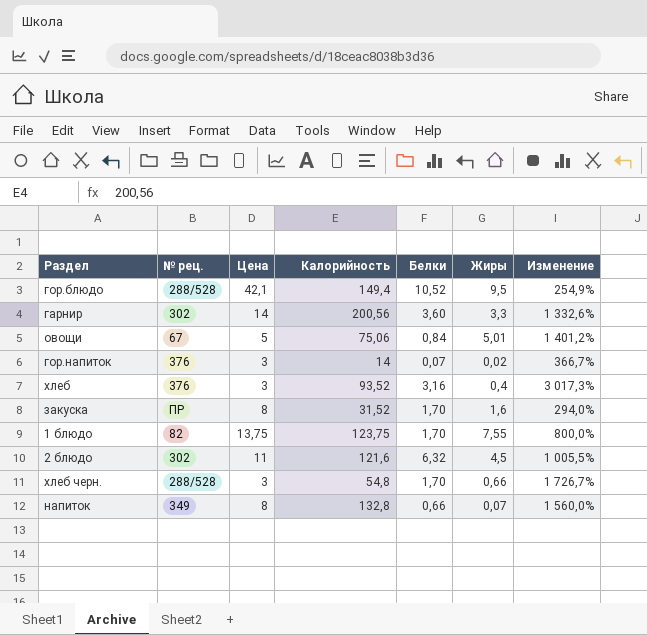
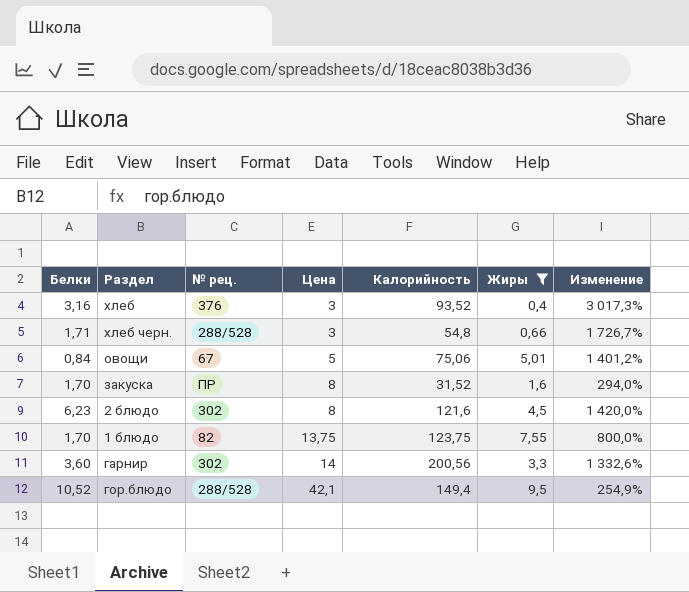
filter: none -> Жиры >= 0,4
row order: none -> Цена ascending
column Белки | position: 5 -> 1
хлеб черн. | Белки: 1,70 -> 1,71
2 блюдо | Белки: 6,32 -> 6,23
2 блюдо | Цена: 11 -> 8
2 блюдо | Изменение: 1 005,5% -> 1 420,0%

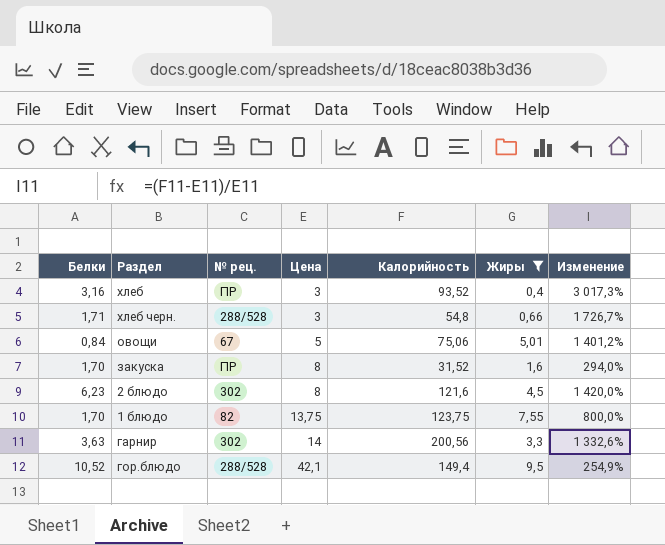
хлеб | № рец.: 376 -> ПР
гарнир | Белки: 3,60 -> 3,63

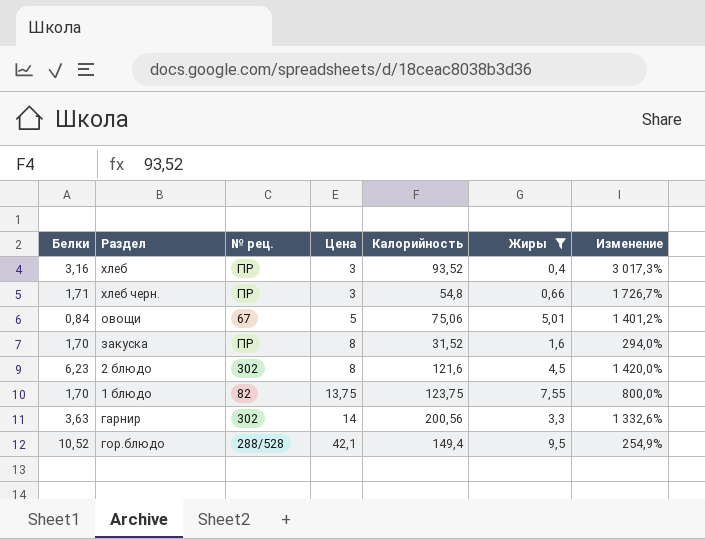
хлеб черн. | № рец.: 288/528 -> ПР

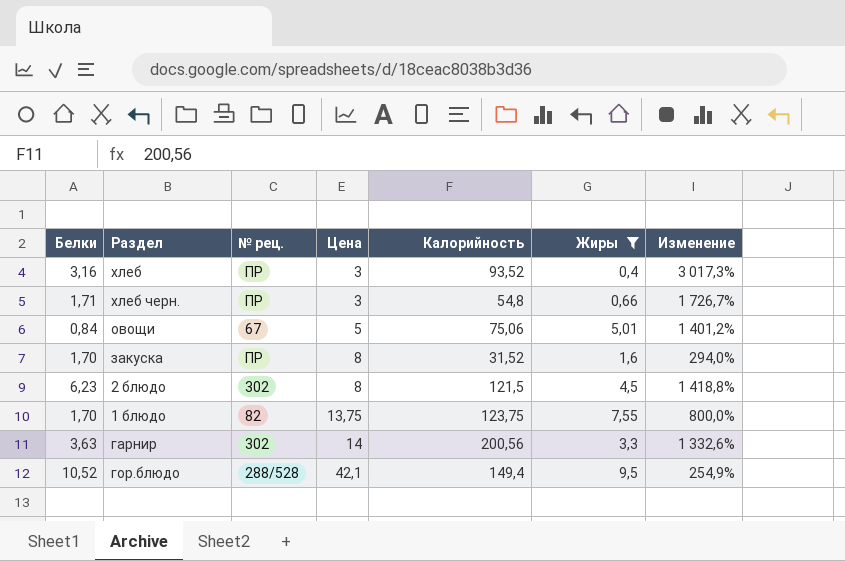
2 блюдо | Калорийность: 121,6 -> 121,5
2 блюдо | Изменение: 1 420,0% -> 1 418,8%

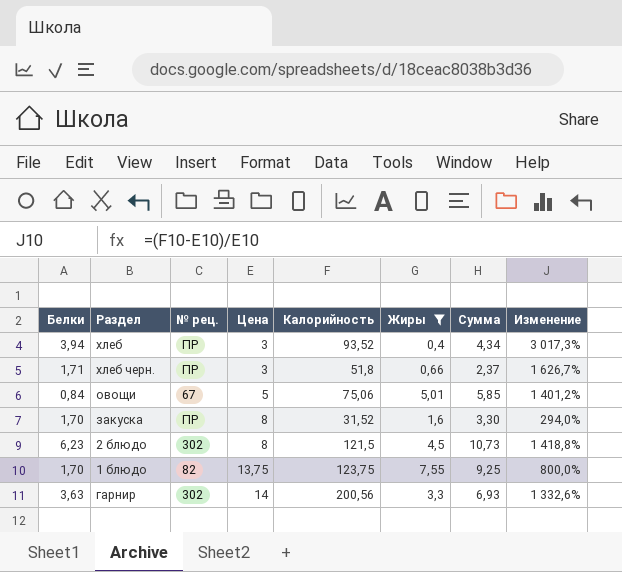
column Сумма | formula: none -> [Белки] + [Жиры]
row гор.блюдо: 10,52 | 288/528 | 42,1 | 149,4 | 9,5 | 254,9% -> none
хлеб | Белки: 3,16 -> 3,94
хлеб черн. | Калорийность: 54,8 -> 51,8
хлеб черн. | Изменение: 1 726,7% -> 1 626,7%

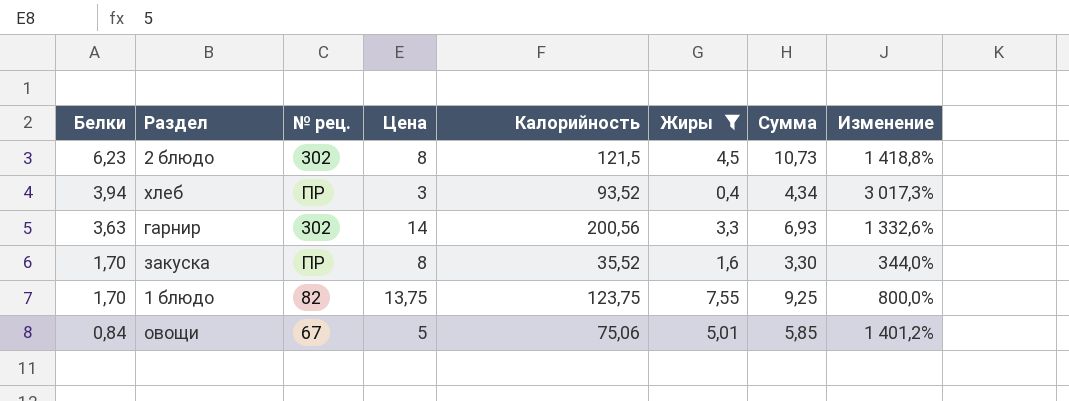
row order: Цена ascending -> Белки descending
row хлеб черн.: 1,71 | ПР | 3 | 51,8 | 0,66 | 2,37 | 1 626,7% -> none
закуска | Калорийность: 31,52 -> 35,52
закуска | Изменение: 294,0% -> 344,0%

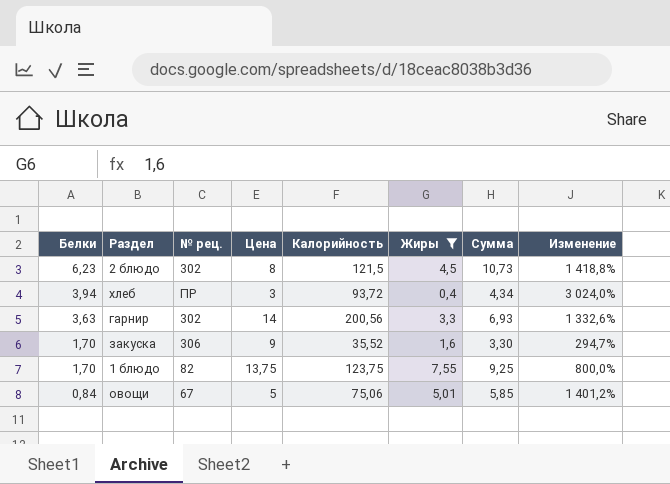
хлеб | Калорийность: 93,52 -> 93,72
хлеб | Изменение: 3 017,3% -> 3 024,0%
закуска | № рец.: ПР -> 306
закуска | Цена: 8 -> 9
закуска | Изменение: 344,0% -> 294,7%

